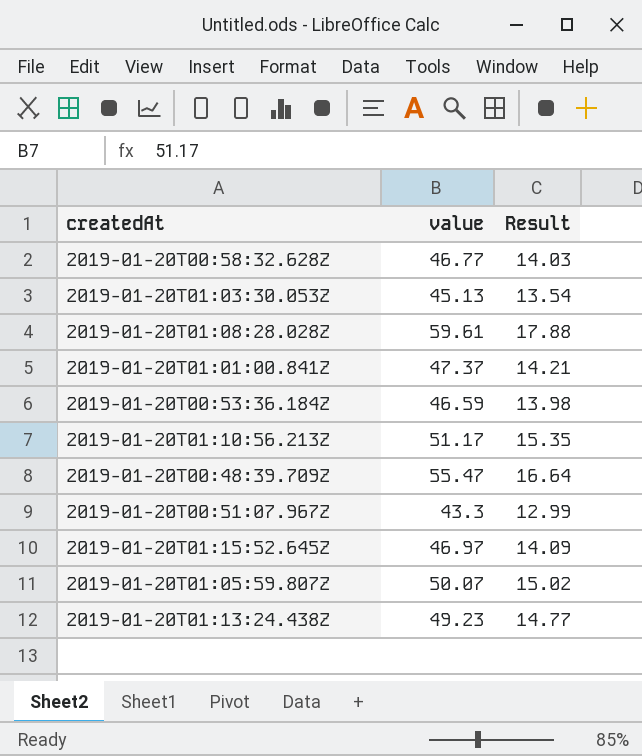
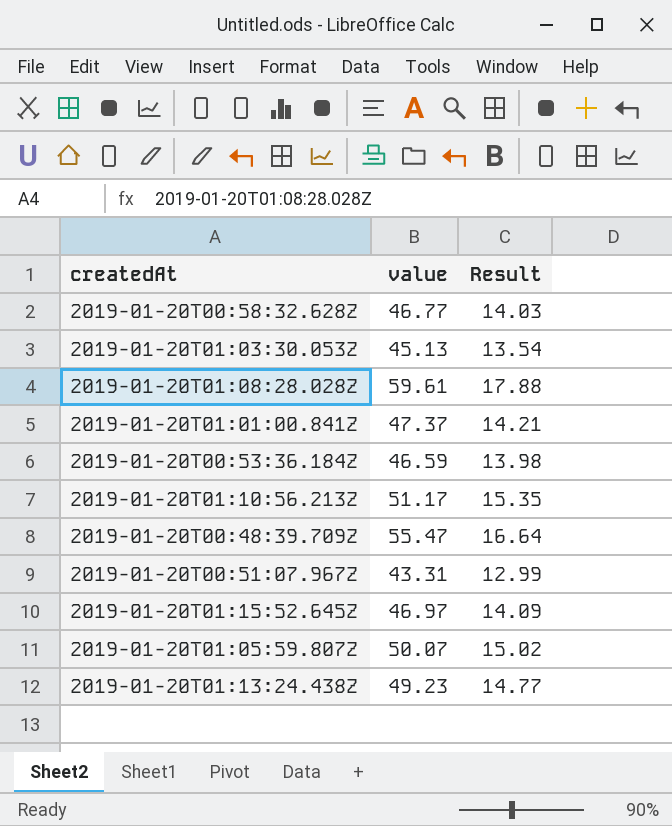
2019-01-20T00:51:07.967Z | value: 43.3 -> 43.31

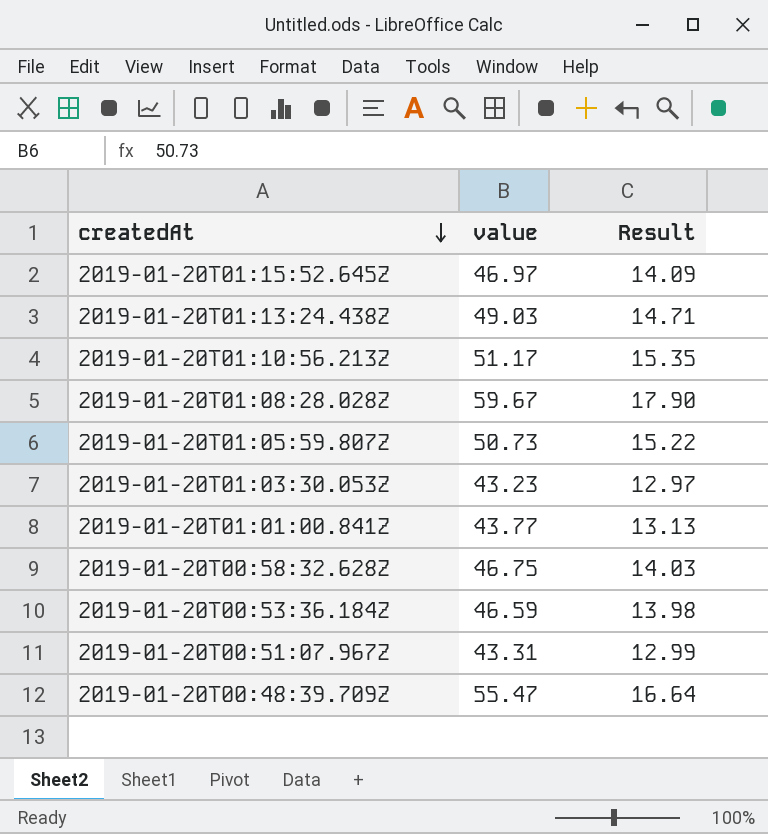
row order: none -> createdAt descending
2019-01-20T01:13:24.438Z | value: 49.23 -> 49.03
2019-01-20T01:13:24.438Z | Result: 14.77 -> 14.71
2019-01-20T01:08:28.028Z | value: 59.61 -> 59.67
2019-01-20T01:08:28.028Z | Result: 17.88 -> 17.90
2019-01-20T01:05:59.807Z | value: 50.07 -> 50.73
2019-01-20T01:05:59.807Z | Result: 15.02 -> 15.22
2019-01-20T01:03:30.053Z | value: 45.13 -> 43.23
2019-01-20T01:03:30.053Z | Result: 13.54 -> 12.97
2019-01-20T01:01:00.841Z | value: 47.37 -> 43.77
2019-01-20T01:01:00.841Z | Result: 14.21 -> 13.13
2019-01-20T00:58:32.628Z | value: 46.77 -> 46.75

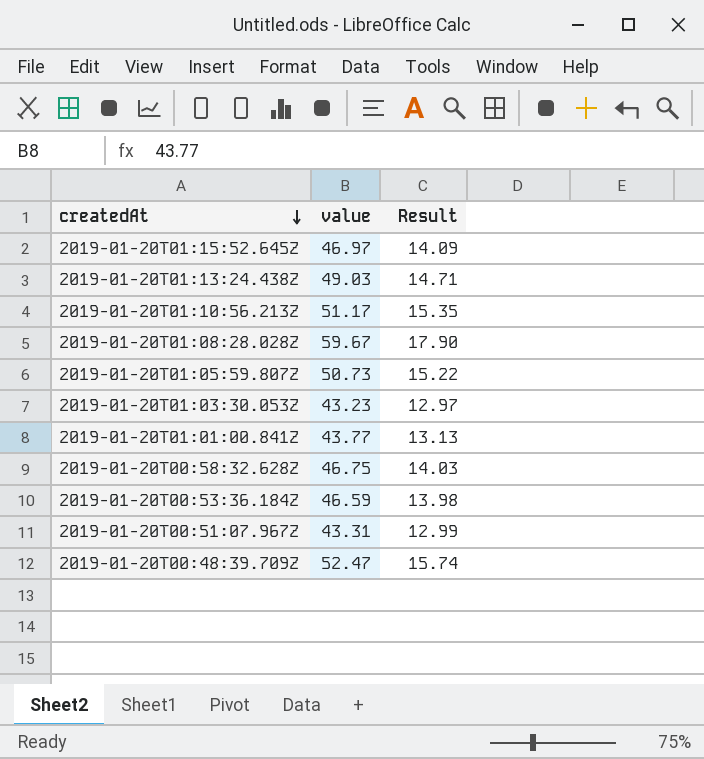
2019-01-20T00:48:39.709Z | value: 55.47 -> 52.47
2019-01-20T00:48:39.709Z | Result: 16.64 -> 15.74

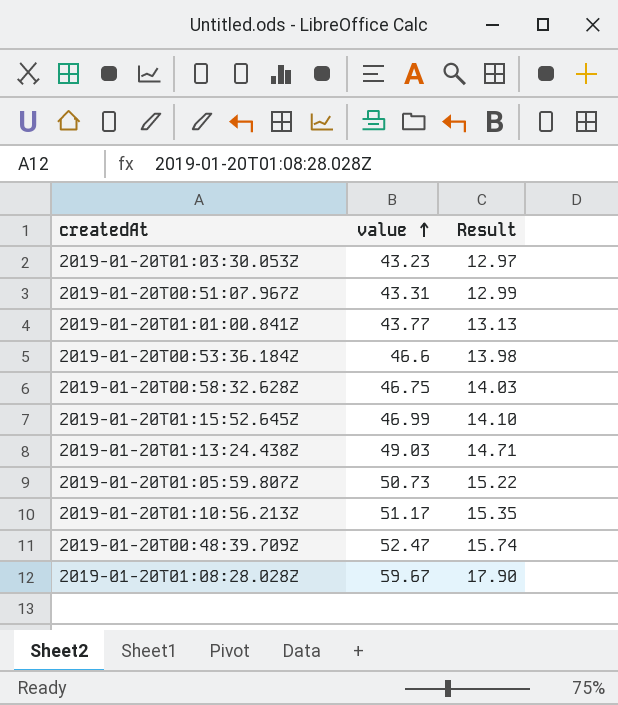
row order: createdAt descending -> value ascending
2019-01-20T00:53:36.184Z | value: 46.59 -> 46.6
2019-01-20T01:15:52.645Z | value: 46.97 -> 46.99
2019-01-20T01:15:52.645Z | Result: 14.09 -> 14.10

